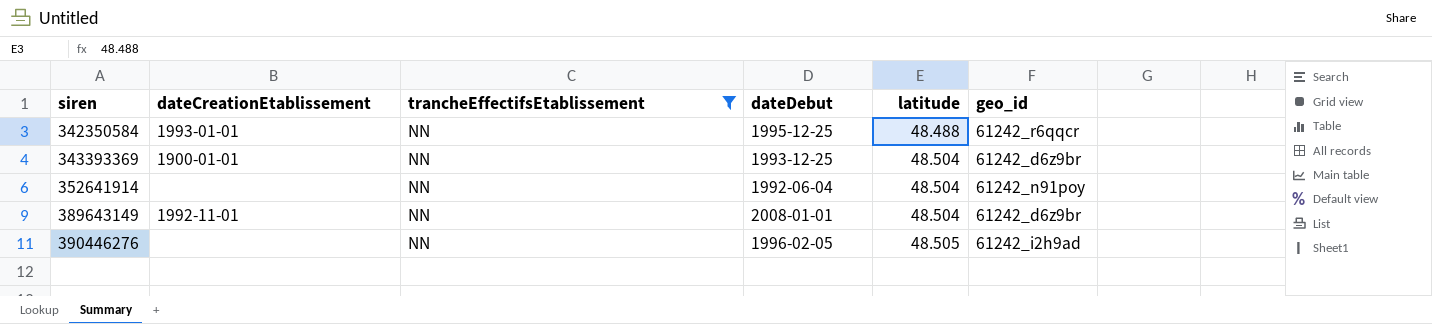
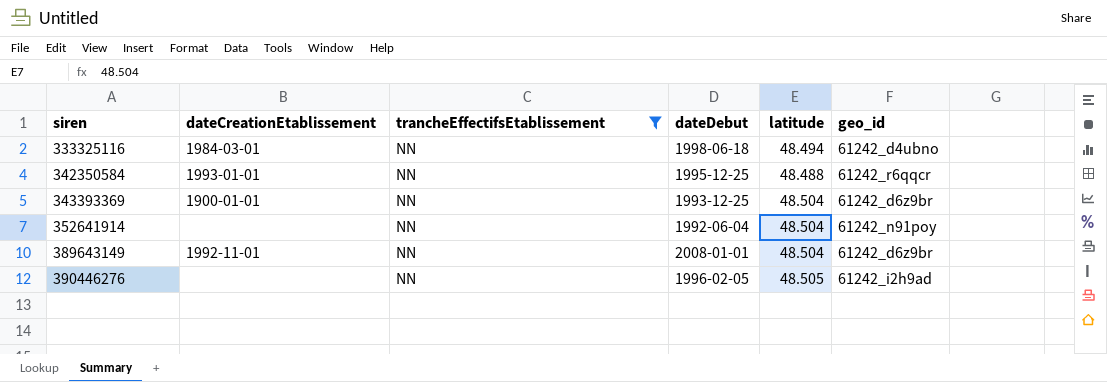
row 333325116: none -> 1984-03-01 | NN | 1998-06-18 | 48.494 | 61242_d4ubno

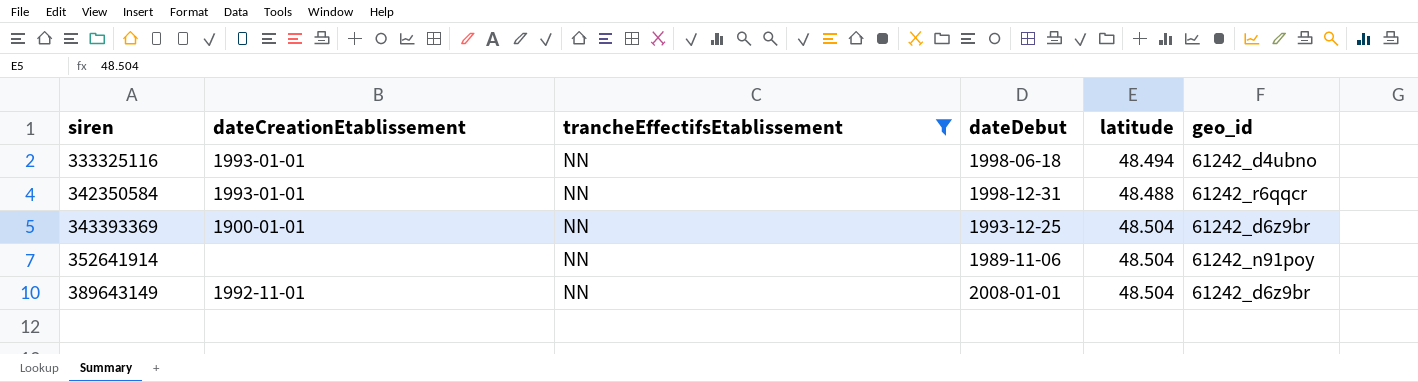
row 390446276: none | NN | 1996-02-05 | 48.505 | 61242_i2h9ad -> none
333325116 | dateCreationEtablissement: 1984-03-01 -> 1993-01-01
342350584 | dateDebut: 1995-12-25 -> 1998-12-31
352641914 | dateDebut: 1992-06-04 -> 1989-11-06

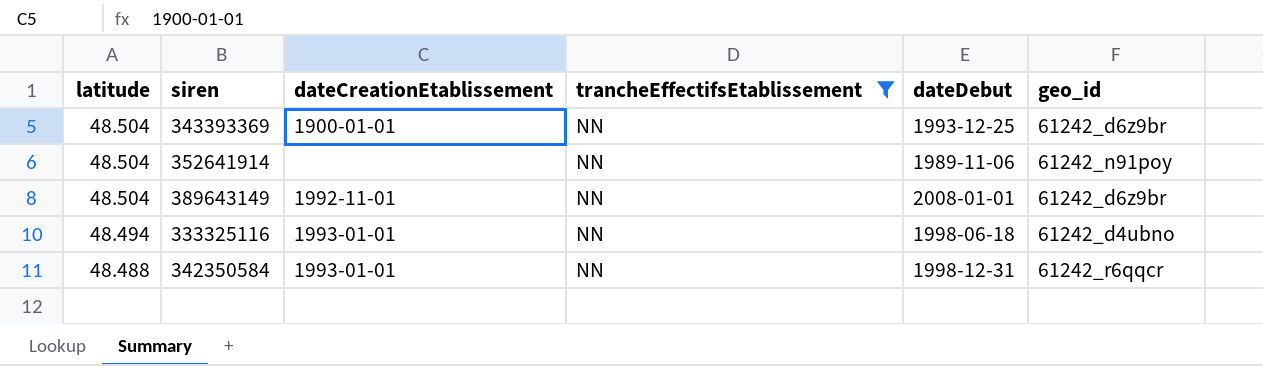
row order: siren ascending -> latitude descending
column latitude | position: 5 -> 1

